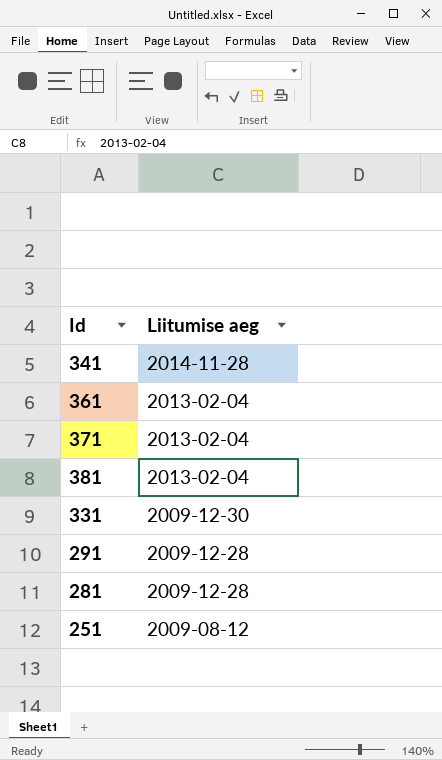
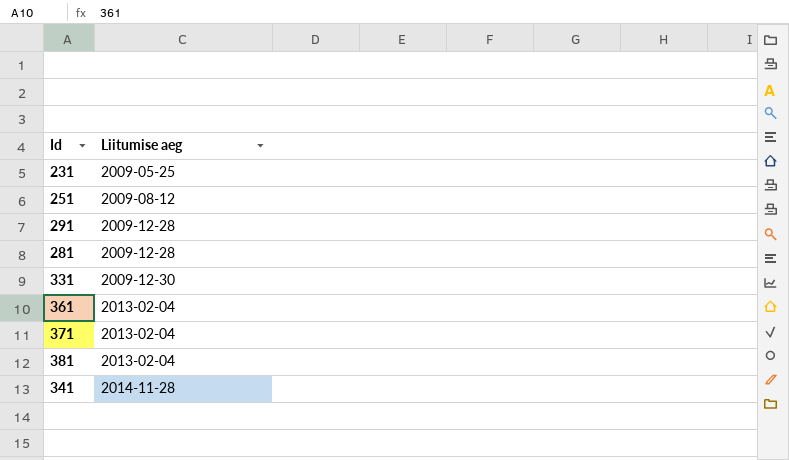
row order: Liitumise aeg descending -> Liitumise aeg ascending
row 231: none -> 2009-05-25

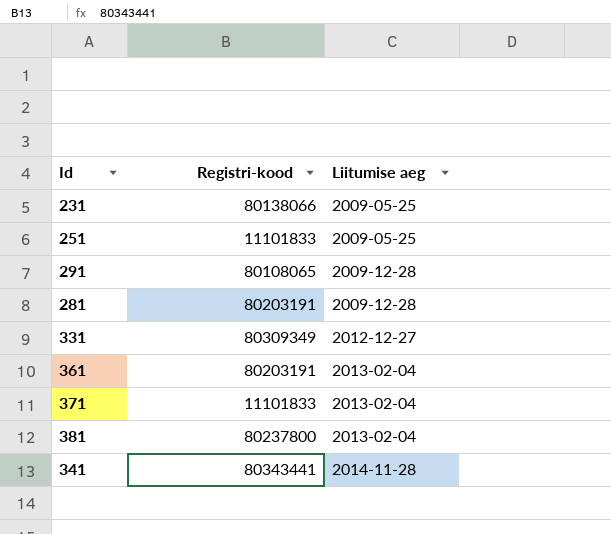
column Registri-kood | position: none -> 2
251 | Liitumise aeg: 2009-08-12 -> 2009-05-25
331 | Liitumise aeg: 2009-12-30 -> 2012-12-27

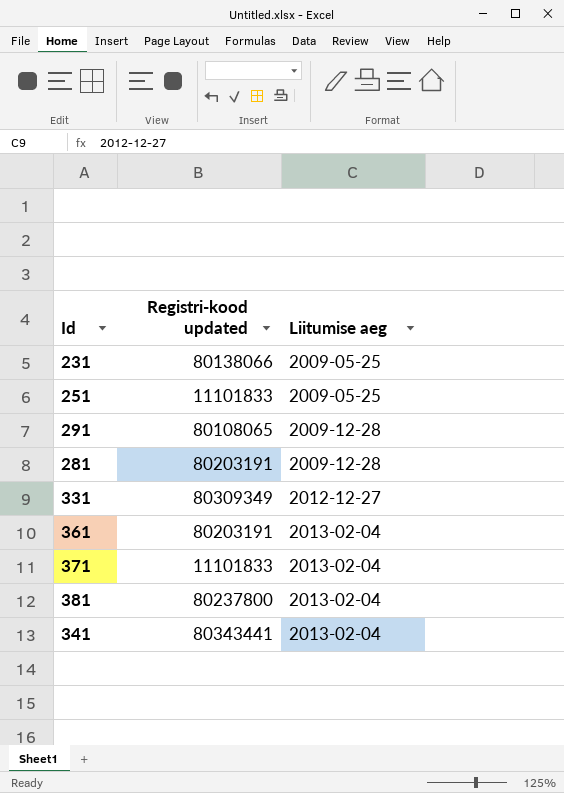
column name: Registri-kood -> Registri-kood updated
341 | Liitumise aeg: 2014-11-28 -> 2013-02-04

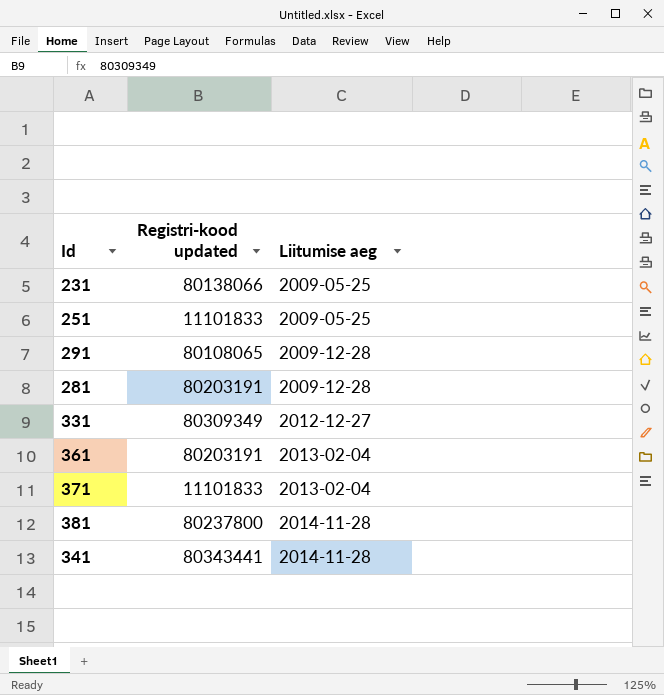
381 | Liitumise aeg: 2013-02-04 -> 2014-11-28
341 | Liitumise aeg: 2013-02-04 -> 2014-11-28

